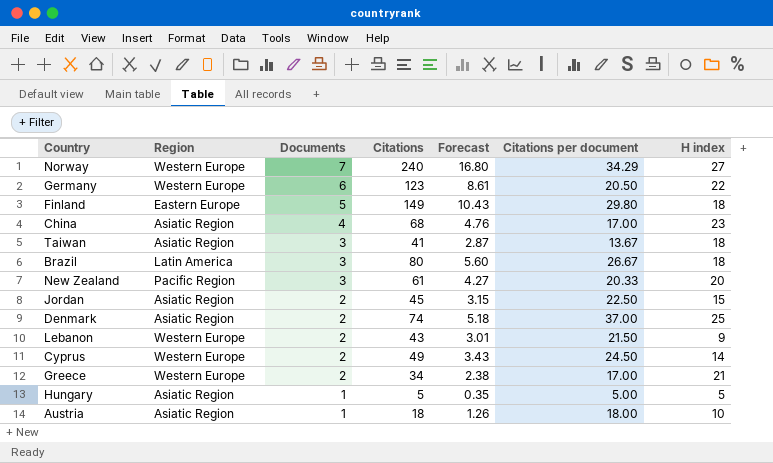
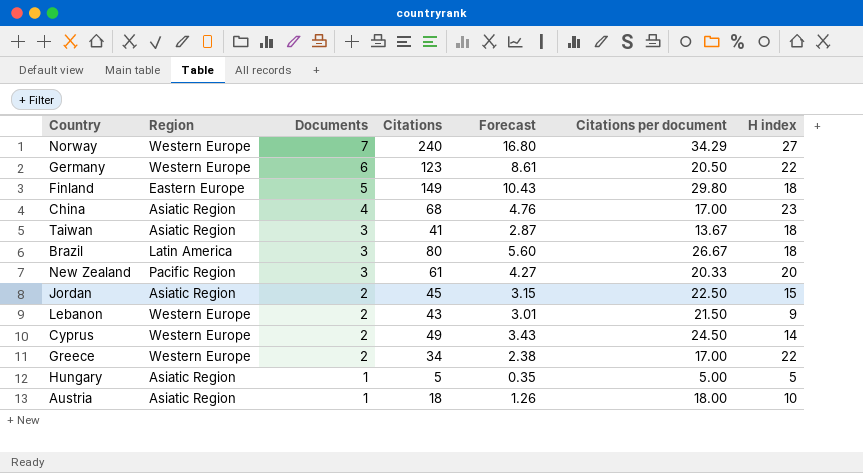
row Denmark: Asiatic Region | 2 | 74 | 5.18 | 37.00 | 25 -> none
Greece | H index: 21 -> 22

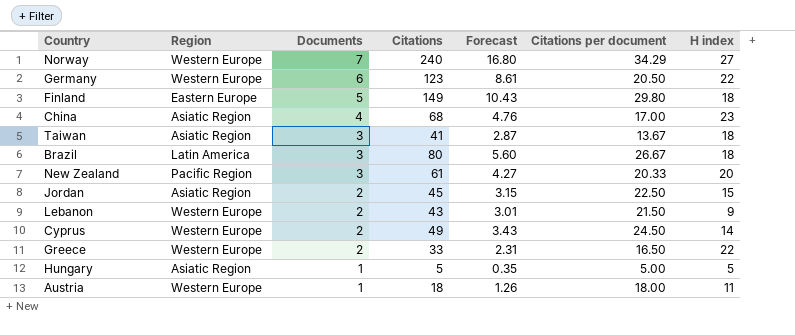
Greece | Citations: 34 -> 33
Greece | Forecast: 2.38 -> 2.31
Greece | Citations per document: 17.00 -> 16.50
Austria | Region: Asiatic Region -> Western Europe
Austria | H index: 10 -> 11

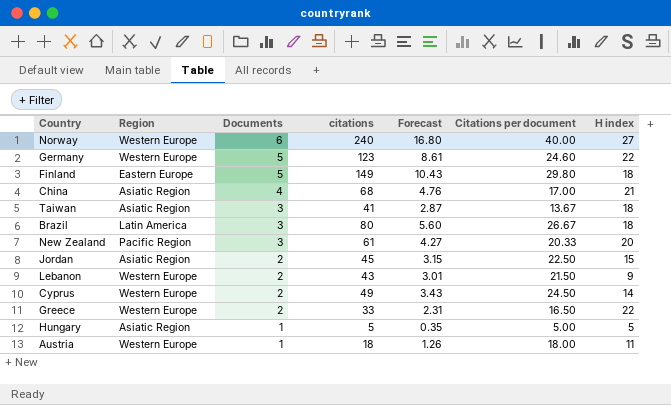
column name: Citations -> citations
Norway | Documents: 7 -> 6
Norway | Citations per document: 34.29 -> 40.00
Germany | Documents: 6 -> 5
Germany | Citations per document: 20.50 -> 24.60
China | H index: 23 -> 21

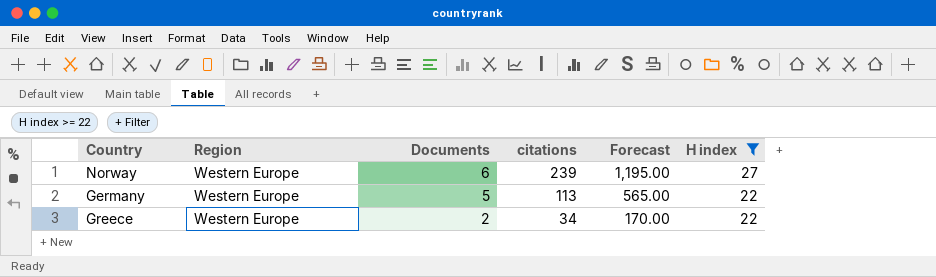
filter: none -> H index >= 22
column Citations per document | formula: [citations] / [Documents] -> none
column Forecast | formula: [citations] * 0.07 -> [citations] * 5
Norway | citations: 240 -> 239
Germany | citations: 123 -> 113
Greece | citations: 33 -> 34

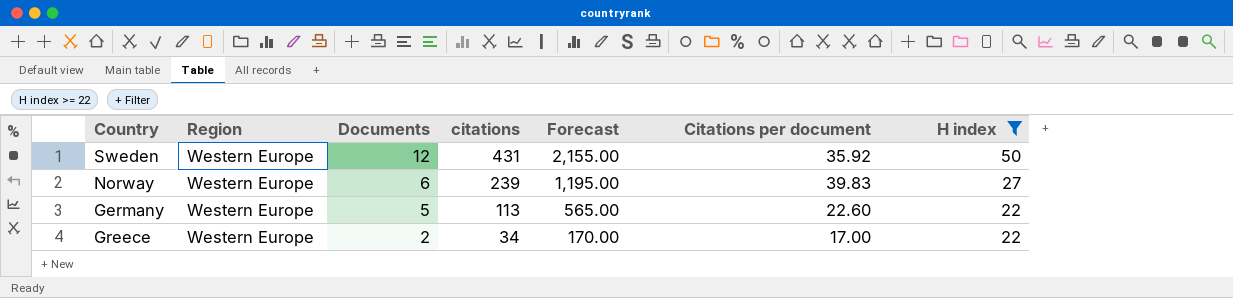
column Citations per document | formula: none -> [citations] / [Documents]
row Sweden: none -> Western Europe | 12 | 431 | 2,155.00 | 35.92 | 50

